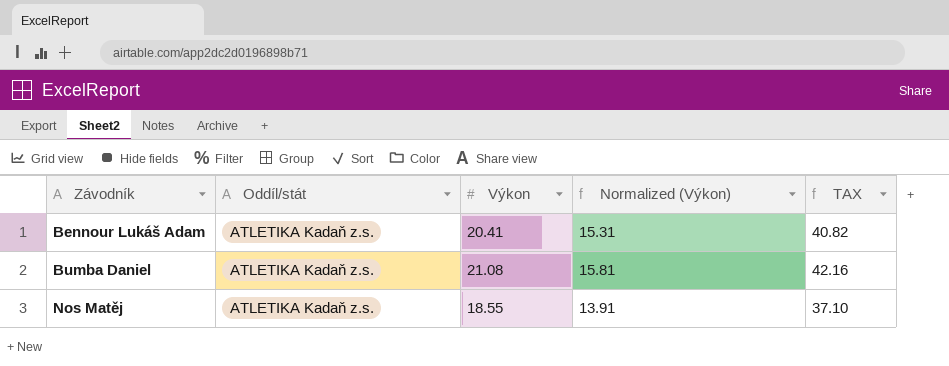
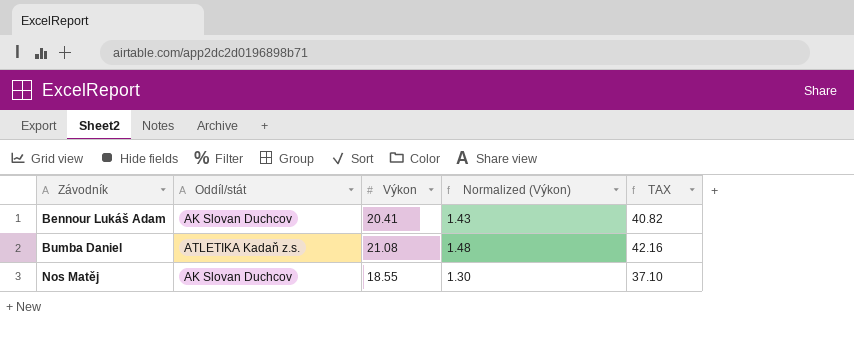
column Normalized (Výkon) | formula: [Výkon] * 0.75 -> [Výkon] * 0.07
Bennour Lukáš Adam | Oddíl/stát: ATLETIKA Kadaň z.s. -> AK Slovan Duchcov
Nos Matěj | Oddíl/stát: ATLETIKA Kadaň z.s. -> AK Slovan Duchcov

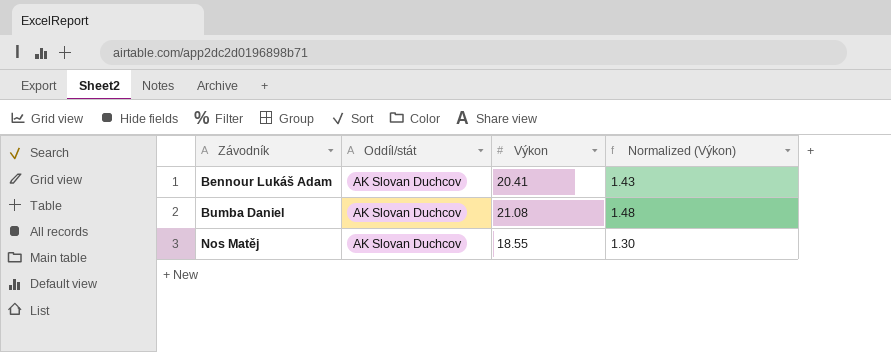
column TAX | formula: [Výkon] * 2 -> none
Bumba Daniel | Oddíl/stát: ATLETIKA Kadaň z.s. -> AK Slovan Duchcov

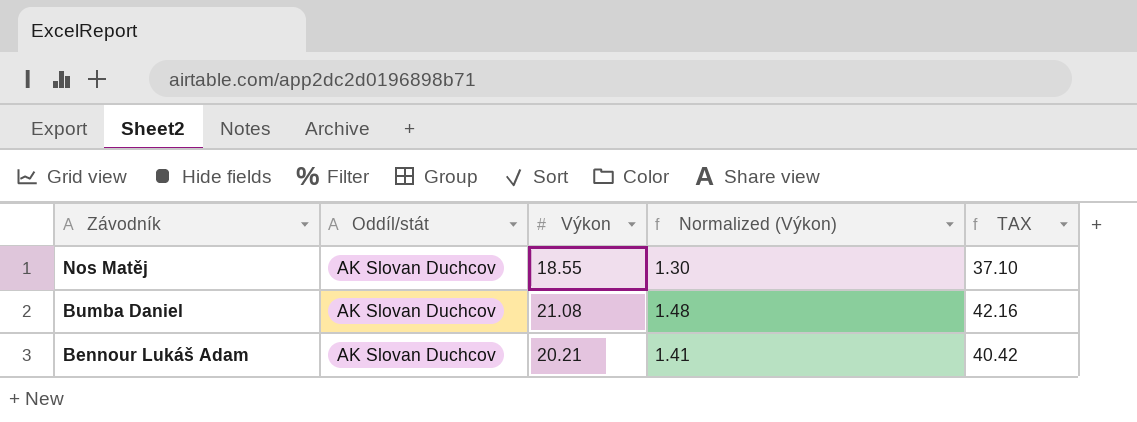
row order: Závodník ascending -> Závodník descending
column TAX | formula: none -> [Výkon] * 2
Bennour Lukáš Adam | Výkon: 20.41 -> 20.21
Bennour Lukáš Adam | Normalized (Výkon): 1.43 -> 1.41

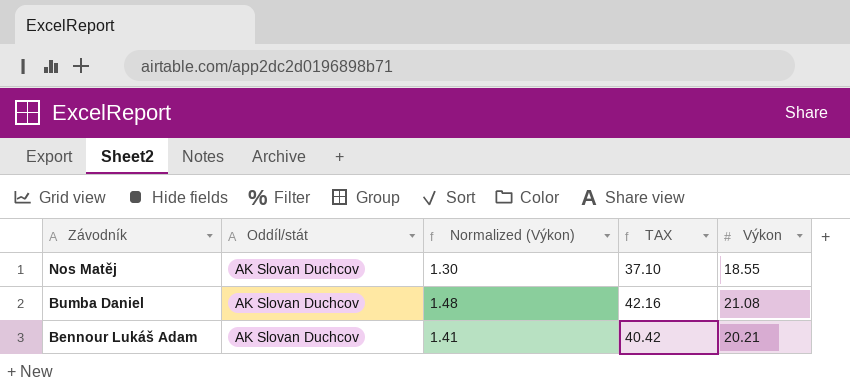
column Výkon | position: 3 -> 5

